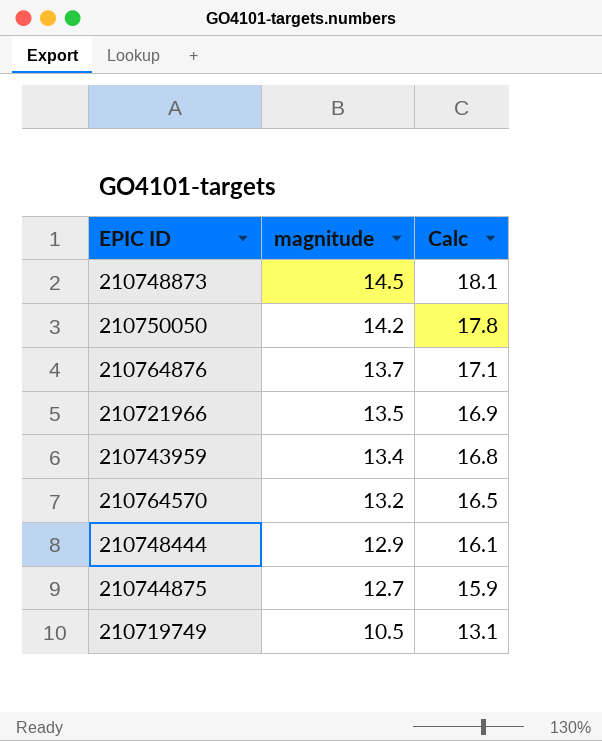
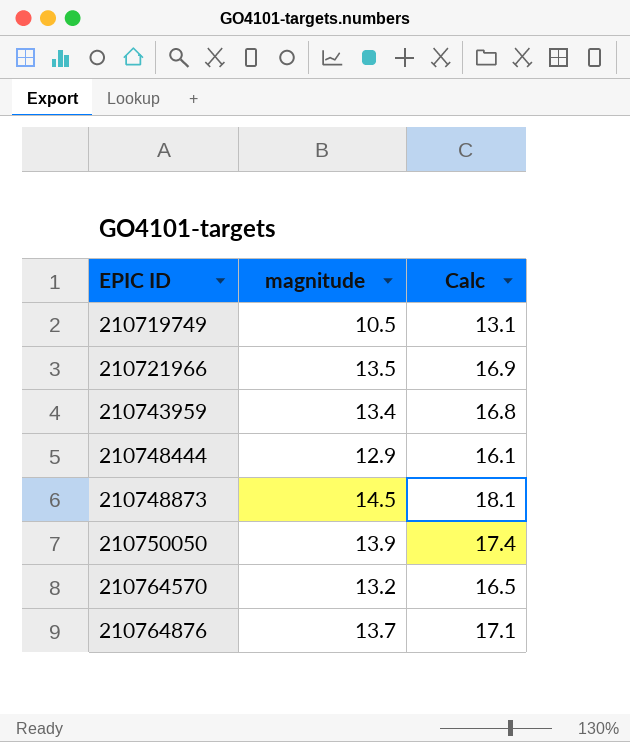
row order: magnitude descending -> EPIC ID ascending
row 210744875: 12.7 | 15.9 -> none
210750050 | magnitude: 14.2 -> 13.9
210750050 | Calc: 17.8 -> 17.4

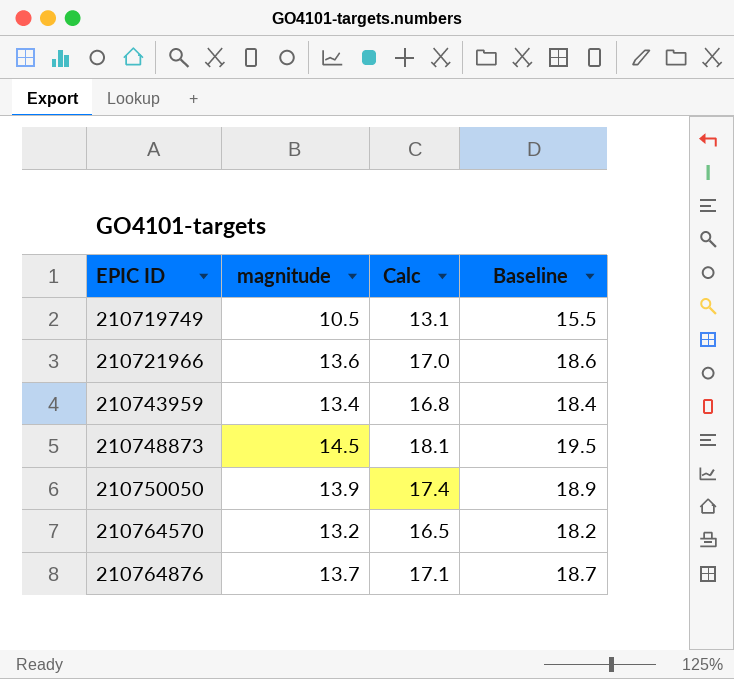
column Baseline | formula: none -> [magnitude] + 5
row 210748444: 12.9 | 16.1 -> none
210721966 | magnitude: 13.5 -> 13.6
210721966 | Calc: 16.9 -> 17.0

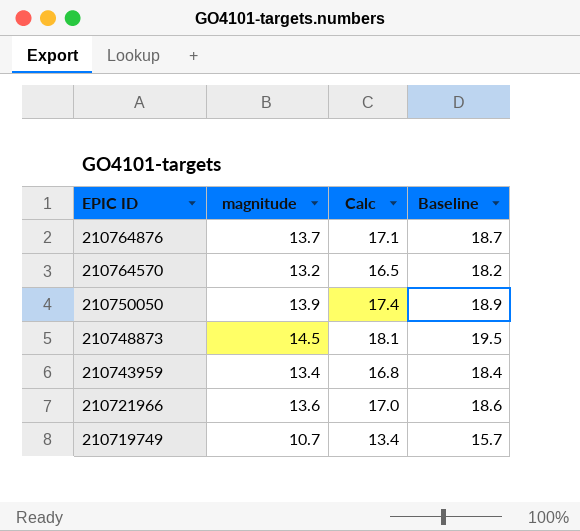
row order: EPIC ID ascending -> EPIC ID descending
210719749 | magnitude: 10.5 -> 10.7
210719749 | Calc: 13.1 -> 13.4
210719749 | Baseline: 15.5 -> 15.7

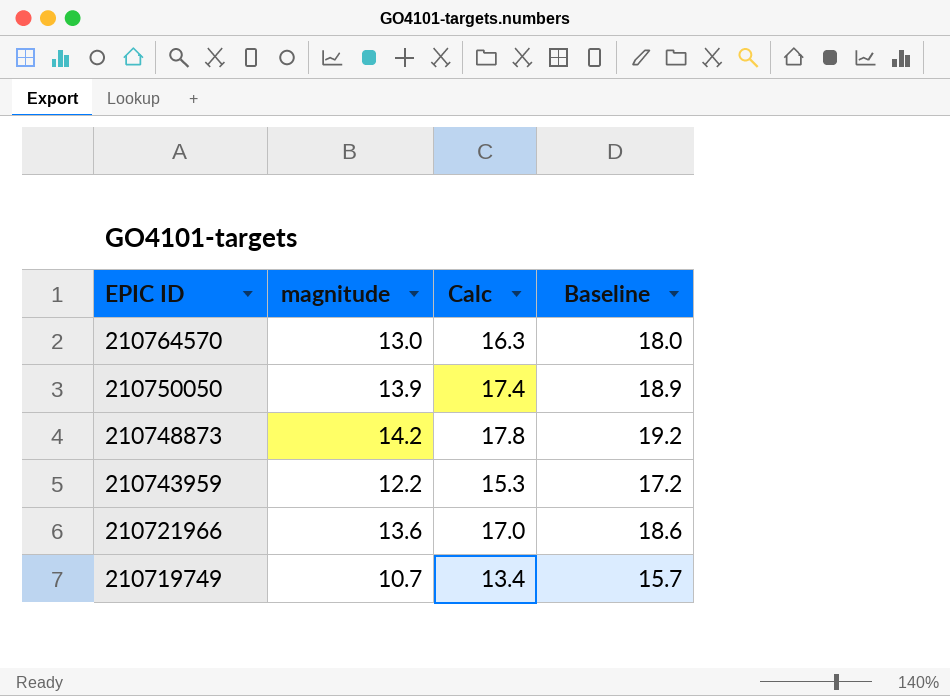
row 210764876: 13.7 | 17.1 | 18.7 -> none
210764570 | magnitude: 13.2 -> 13.0
210764570 | Calc: 16.5 -> 16.3
210764570 | Baseline: 18.2 -> 18.0
210748873 | magnitude: 14.5 -> 14.2
210748873 | Calc: 18.1 -> 17.8
210748873 | Baseline: 19.5 -> 19.2
210743959 | magnitude: 13.4 -> 12.2
210743959 | Calc: 16.8 -> 15.3
210743959 | Baseline: 18.4 -> 17.2

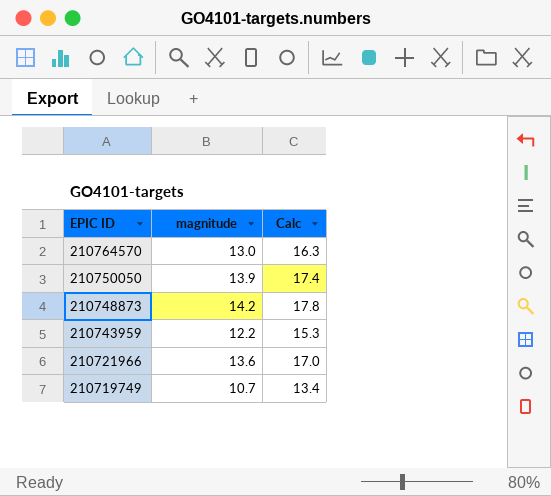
column Baseline | formula: [magnitude] + 5 -> none

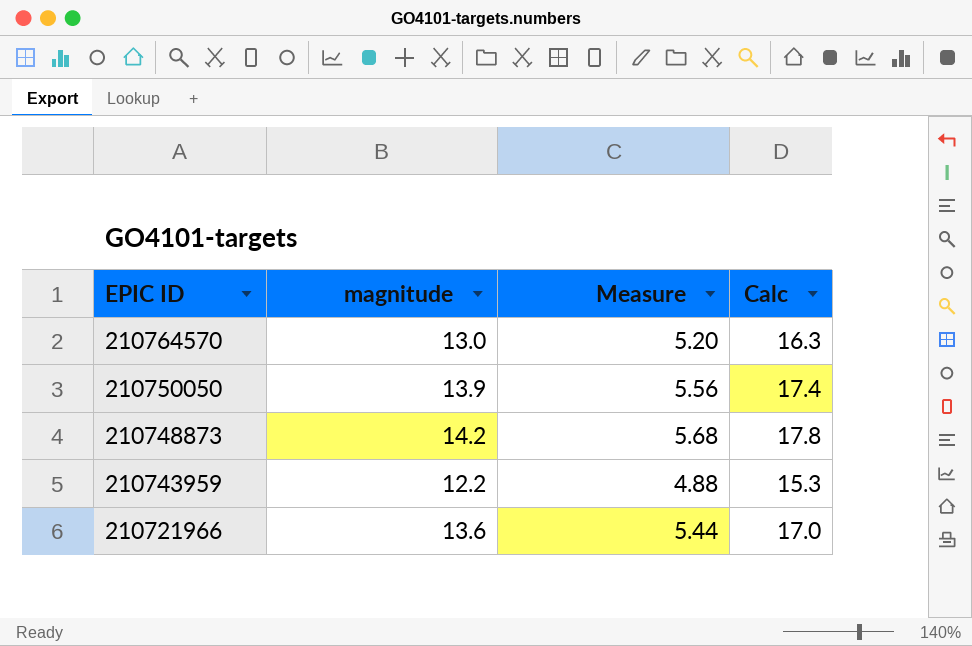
column Measure | formula: none -> [magnitude] * 0.4
row 210719749: 10.7 | 13.4 -> none

